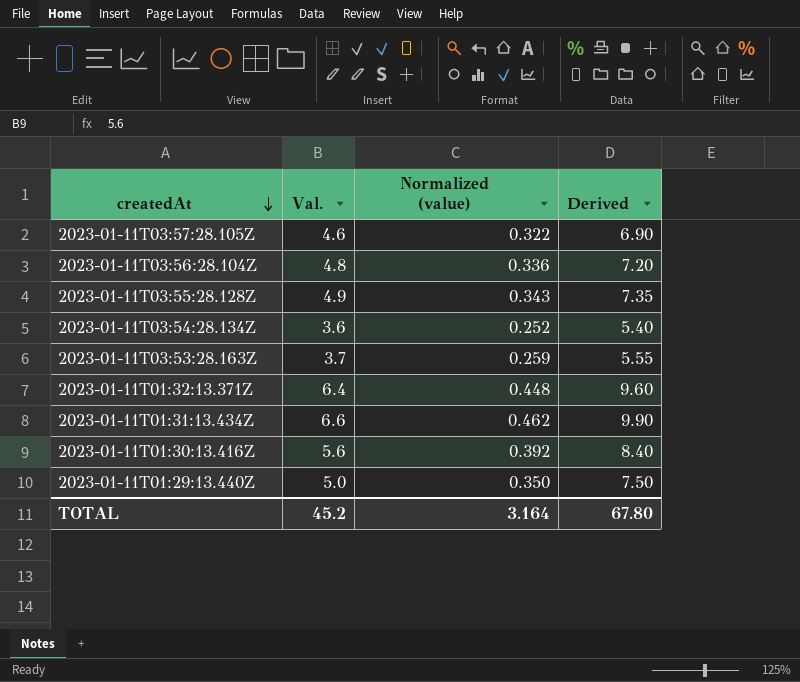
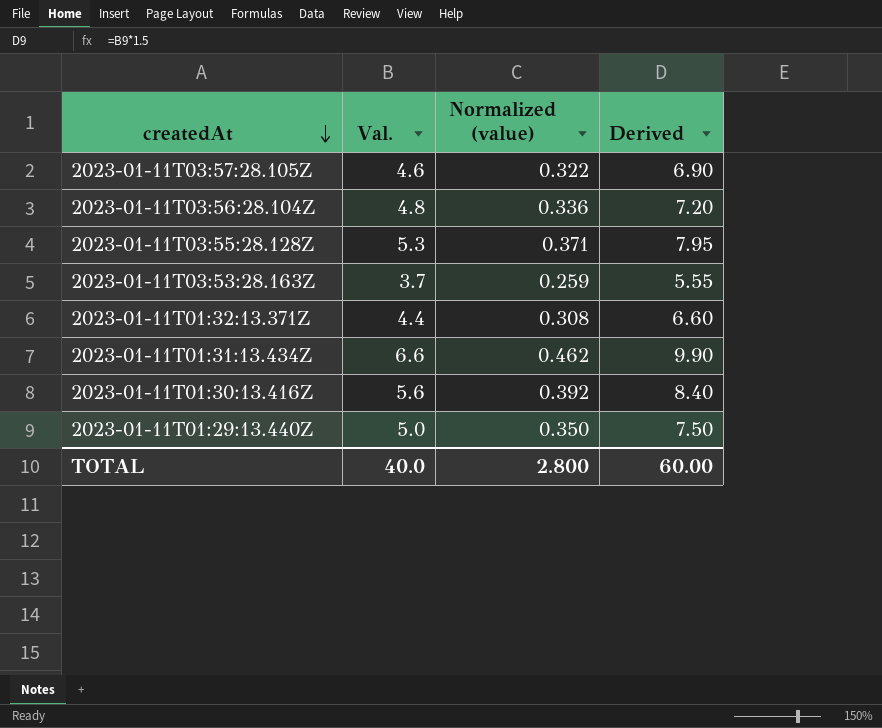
row 2023-01-11T03:54:28.134Z: 3.6 | 0.252 | 5.40 -> none
2023-01-11T03:55:28.128Z | Val.: 4.9 -> 5.3
2023-01-11T03:55:28.128Z | Normalized (value): 0.343 -> 0.371
2023-01-11T03:55:28.128Z | Derived: 7.35 -> 7.95
2023-01-11T01:32:13.371Z | Val.: 6.4 -> 4.4
2023-01-11T01:32:13.371Z | Normalized (value): 0.448 -> 0.308
2023-01-11T01:32:13.371Z | Derived: 9.60 -> 6.60
TOTAL | Val.: 45.2 -> 40.0
TOTAL | Normalized (value): 3.164 -> 2.800
TOTAL | Derived: 67.80 -> 60.00

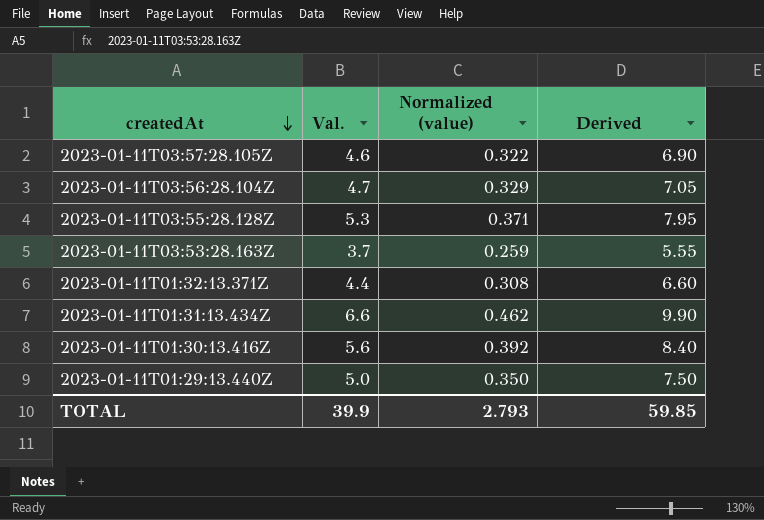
2023-01-11T03:56:28.104Z | Val.: 4.8 -> 4.7
2023-01-11T03:56:28.104Z | Normalized (value): 0.336 -> 0.329
2023-01-11T03:56:28.104Z | Derived: 7.20 -> 7.05
TOTAL | Val.: 40.0 -> 39.9
TOTAL | Normalized (value): 2.800 -> 2.793
TOTAL | Derived: 60.00 -> 59.85

